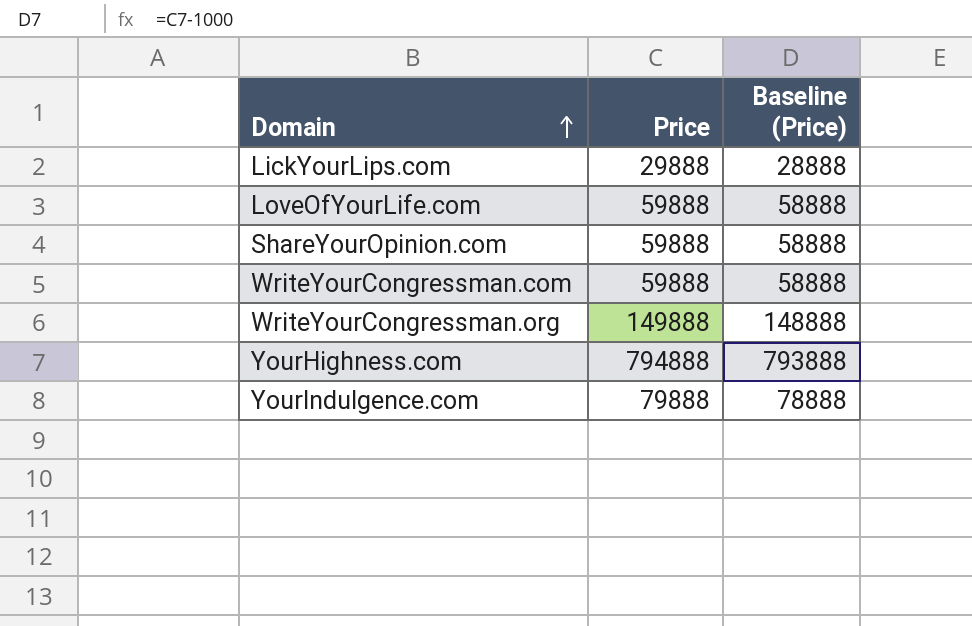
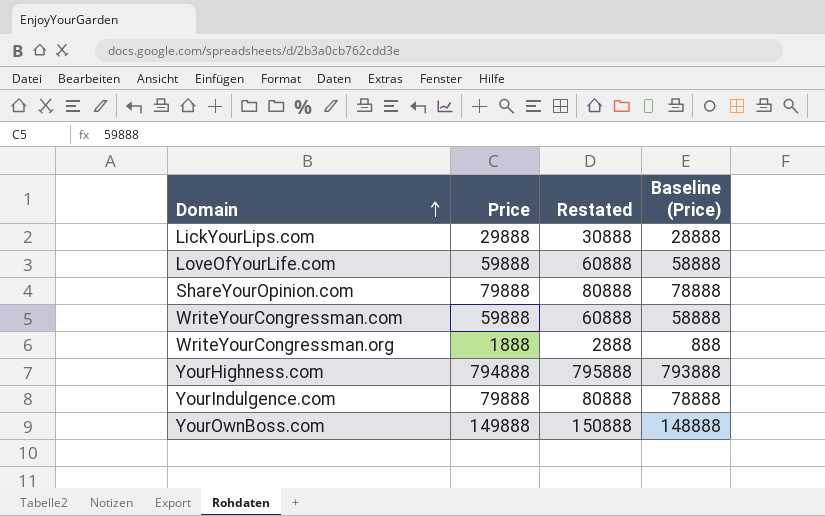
column Restated | formula: none -> [Price] + 1000
ShareYourOpinion.com | Price: 59888 -> 79888
ShareYourOpinion.com | Baseline (Price): 58888 -> 78888
WriteYourCongressman.org | Price: 149888 -> 1888
WriteYourCongressman.org | Baseline (Price): 148888 -> 888
row YourOwnBoss.com: none -> 149888 | 150888 | 148888

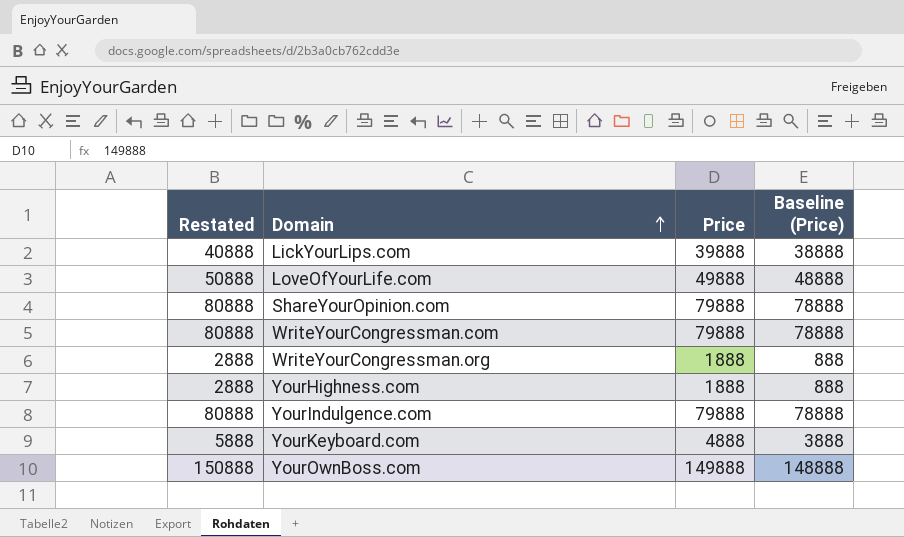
column Restated | position: 3 -> 1
LickYourLips.com | Restated: 30888 -> 40888
LickYourLips.com | Price: 29888 -> 39888
LickYourLips.com | Baseline (Price): 28888 -> 38888
LoveOfYourLife.com | Restated: 60888 -> 50888
LoveOfYourLife.com | Price: 59888 -> 49888
LoveOfYourLife.com | Baseline (Price): 58888 -> 48888
WriteYourCongressman.com | Restated: 60888 -> 80888
WriteYourCongressman.com | Price: 59888 -> 79888
WriteYourCongressman.com | Baseline (Price): 58888 -> 78888
YourHighness.com | Restated: 795888 -> 2888
YourHighness.com | Price: 794888 -> 1888
YourHighness.com | Baseline (Price): 793888 -> 888
row YourKeyboard.com: none -> 5888 | 4888 | 3888

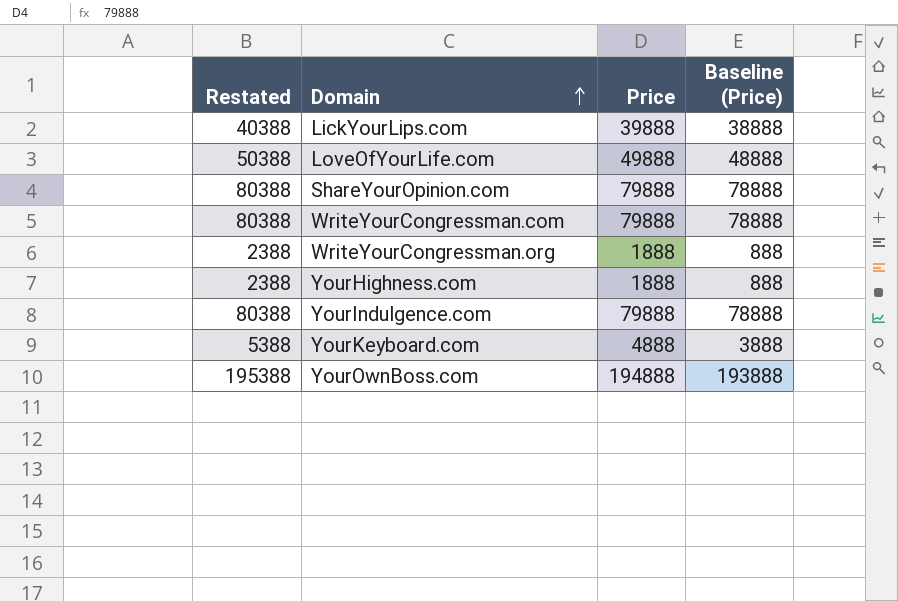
column Restated | formula: [Price] + 1000 -> [Price] + 500
YourOwnBoss.com | Price: 149888 -> 194888
YourOwnBoss.com | Baseline (Price): 148888 -> 193888

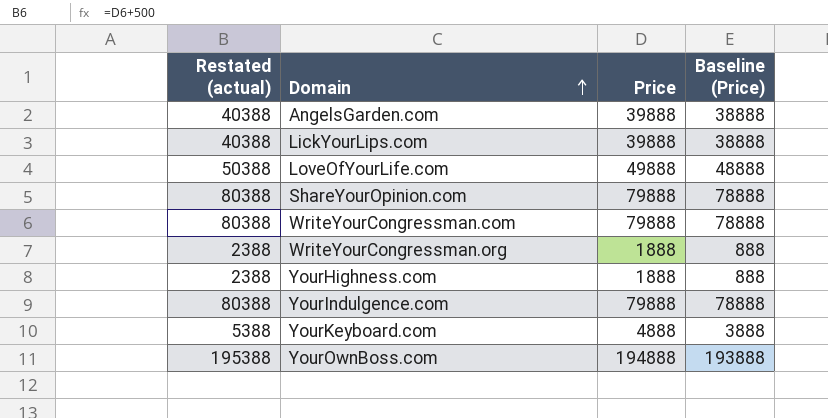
column name: Restated -> Restated (actual)
row AngelsGarden.com: none -> 40388 | 39888 | 38888

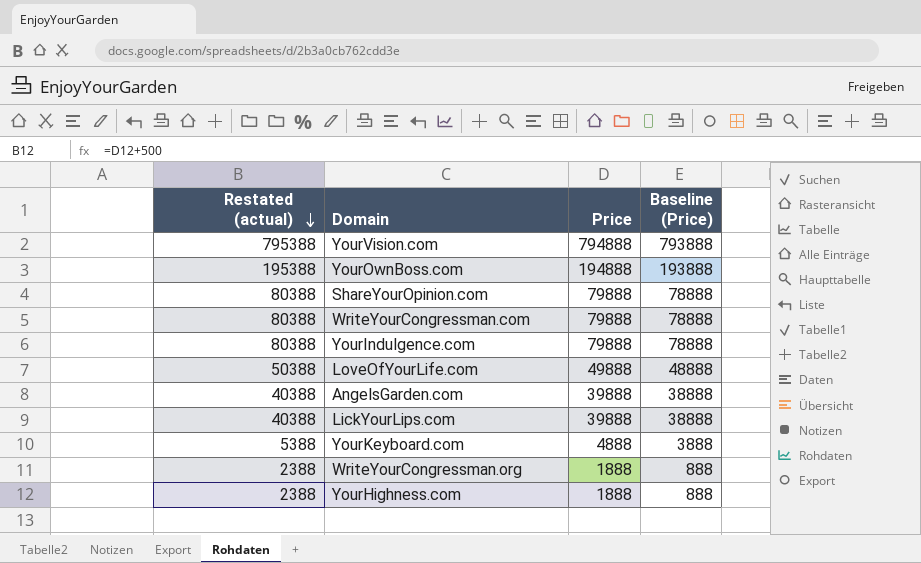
row order: Domain ascending -> Restated (actual) descending
row YourVision.com: none -> 795388 | 794888 | 793888

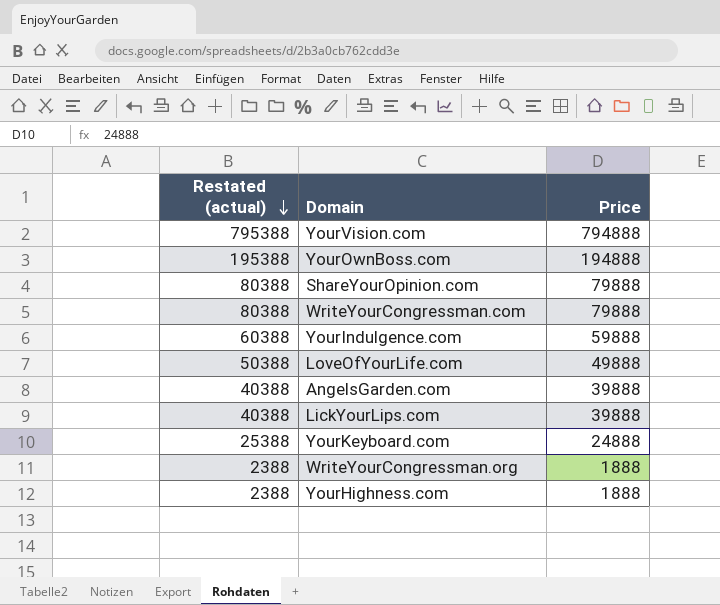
column Baseline (Price) | formula: [Price] - 1000 -> none
YourIndulgence.com | Restated (actual): 80388 -> 60388
YourIndulgence.com | Price: 79888 -> 59888
YourKeyboard.com | Restated (actual): 5388 -> 25388
YourKeyboard.com | Price: 4888 -> 24888

